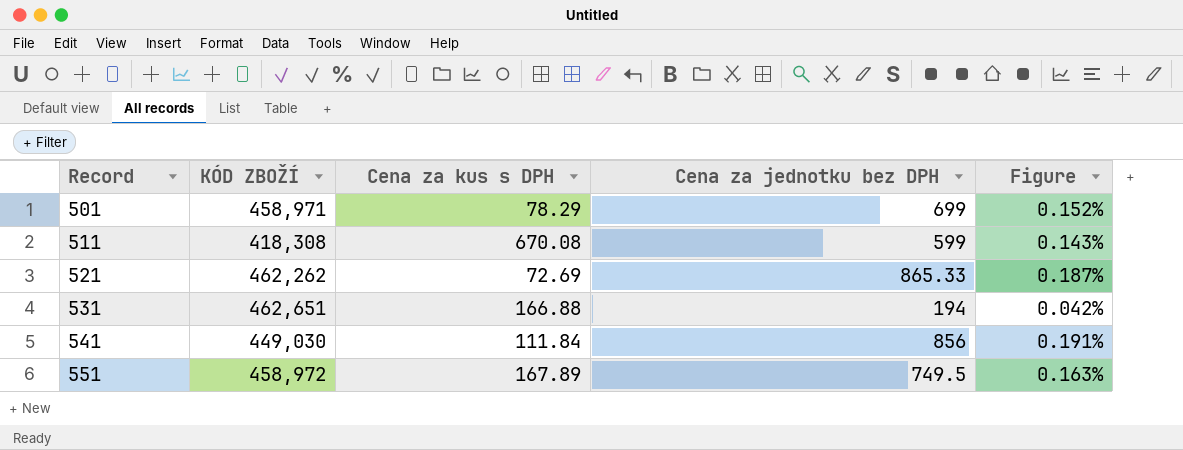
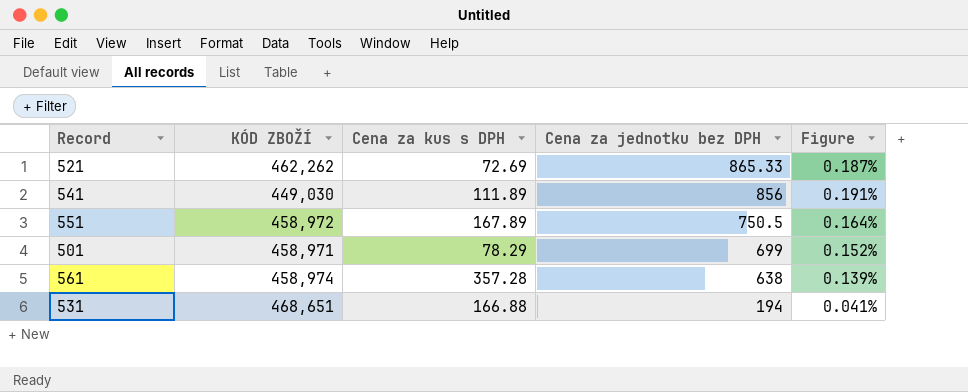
row order: Record ascending -> Cena za jednotku bez DPH descending
row 511: 418,308 | 670.08 | 599 | 0.143% -> none
541 | Cena za kus s DPH: 111.84 -> 111.89
551 | Cena za jednotku bez DPH: 749.5 -> 750.5
551 | Figure: 0.163% -> 0.164%
row 561: none -> 458,974 | 357.28 | 638 | 0.139%
531 | KÓD ZBOŽÍ: 462,651 -> 468,651
531 | Figure: 0.042% -> 0.041%

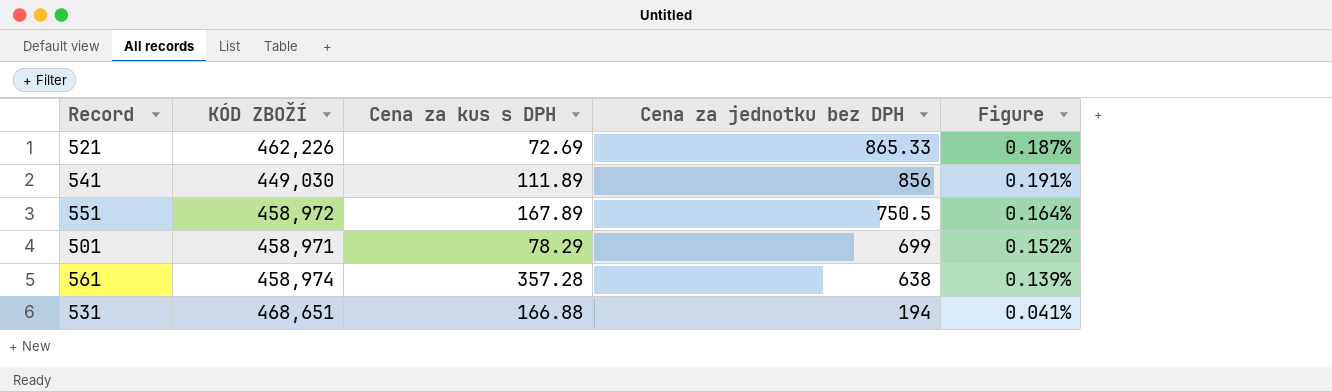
521 | KÓD ZBOŽÍ: 462,262 -> 462,226

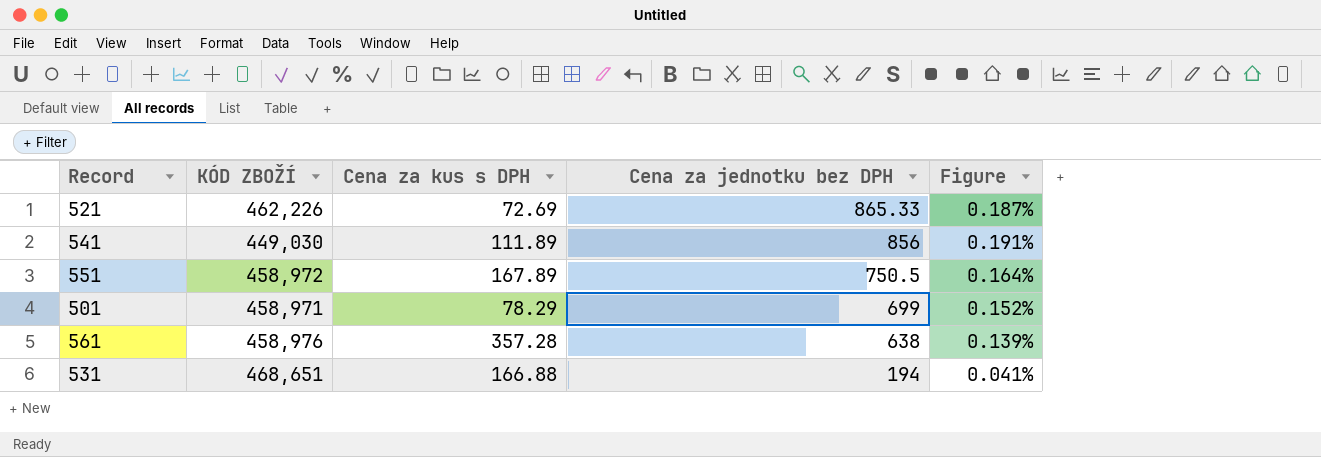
561 | KÓD ZBOŽÍ: 458,974 -> 458,976

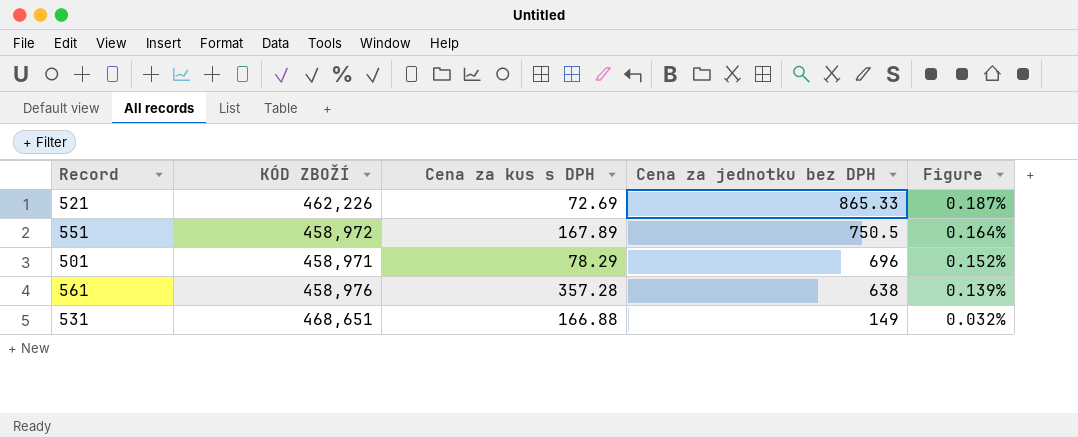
row 541: 449,030 | 111.89 | 856 | 0.191% -> none
501 | Cena za jednotku bez DPH: 699 -> 696
531 | Cena za jednotku bez DPH: 194 -> 149
531 | Figure: 0.041% -> 0.032%

